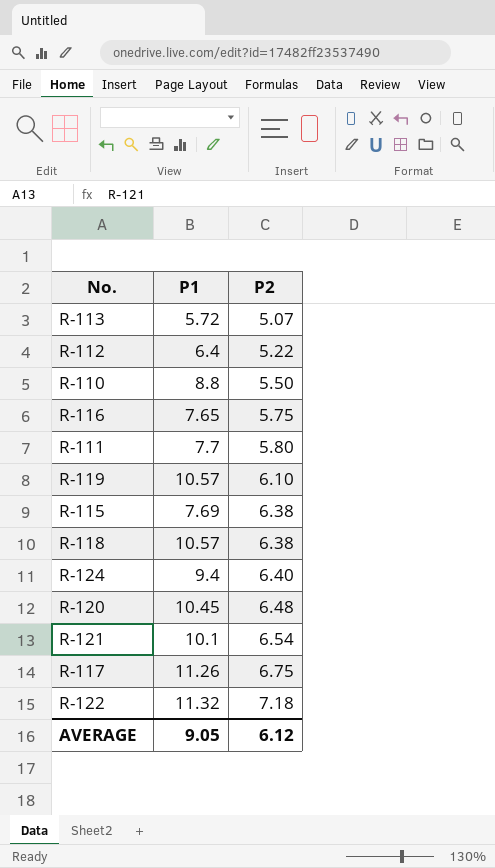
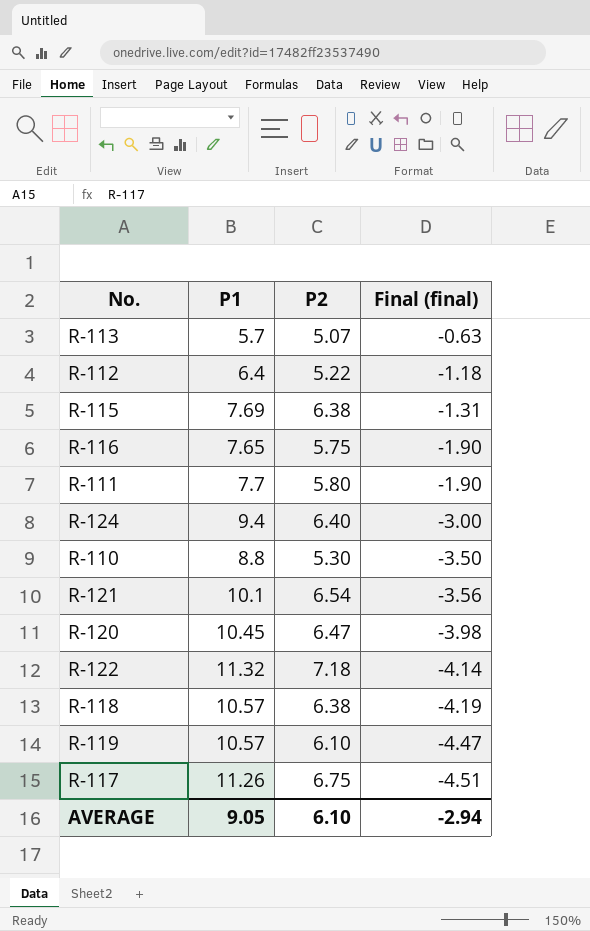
row order: P2 ascending -> Final (final) descending
column Final (final) | formula: none -> [P2] - [P1]
R-113 | P1: 5.72 -> 5.7
R-110 | P2: 5.50 -> 5.30
R-120 | P2: 6.48 -> 6.47
AVERAGE | P2: 6.12 -> 6.10

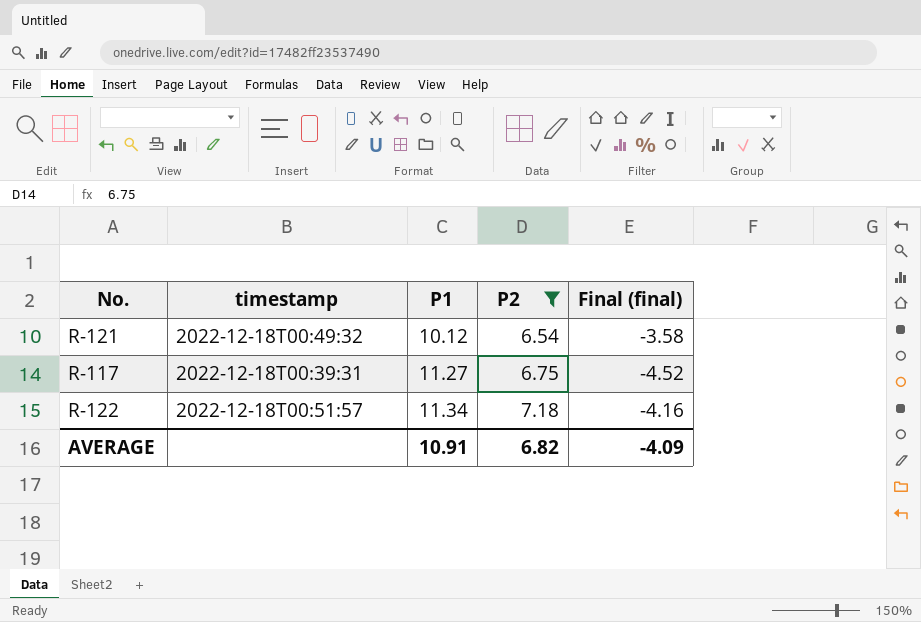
filter: none -> P2 >= 6.54
row order: Final (final) descending -> P1 ascending
column timestamp | position: none -> 2
R-121 | P1: 10.1 -> 10.12
R-121 | Final (final): -3.56 -> -3.58
R-117 | P1: 11.26 -> 11.27
R-117 | Final (final): -4.51 -> -4.52
R-122 | P1: 11.32 -> 11.34
R-122 | Final (final): -4.14 -> -4.16
AVERAGE | P1: 9.05 -> 10.91
AVERAGE | P2: 6.10 -> 6.82
AVERAGE | Final (final): -2.94 -> -4.09

